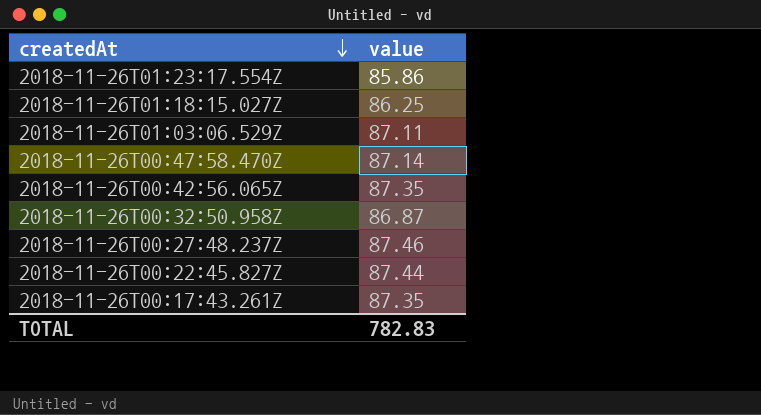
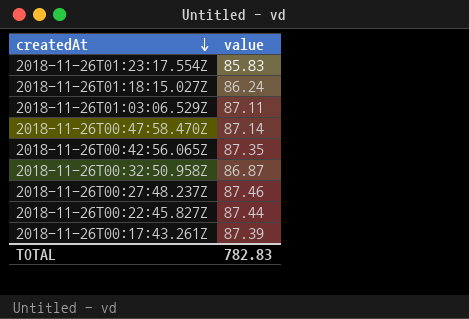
2018-11-26T01:23:17.554Z | value: 85.86 -> 85.83
2018-11-26T01:18:15.027Z | value: 86.25 -> 86.24
2018-11-26T00:17:43.261Z | value: 87.35 -> 87.39

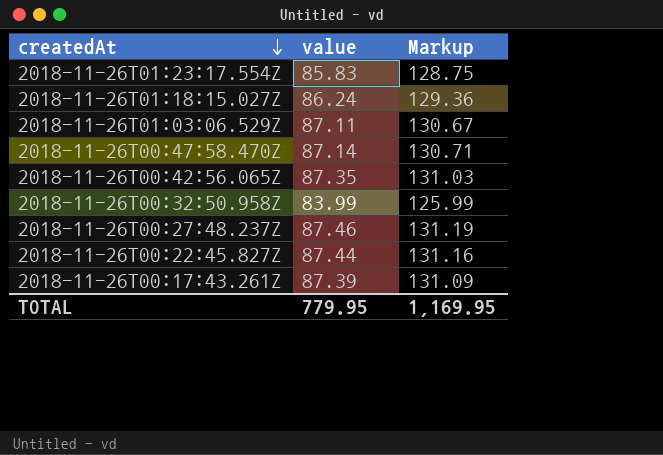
column Markup | formula: none -> [value] * 1.5
2018-11-26T00:32:50.958Z | value: 86.87 -> 83.99
TOTAL | value: 782.83 -> 779.95

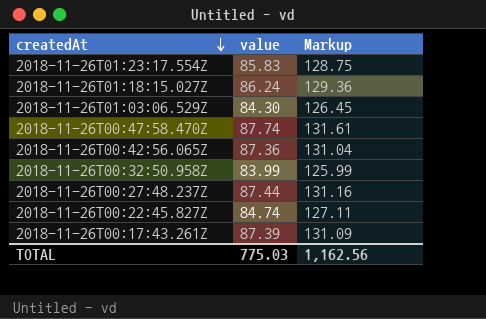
2018-11-26T01:03:06.529Z | value: 87.11 -> 84.30
2018-11-26T01:03:06.529Z | Markup: 130.67 -> 126.45
2018-11-26T00:47:58.470Z | value: 87.14 -> 87.74
2018-11-26T00:47:58.470Z | Markup: 130.71 -> 131.61
2018-11-26T00:42:56.065Z | value: 87.35 -> 87.36
2018-11-26T00:42:56.065Z | Markup: 131.03 -> 131.04
2018-11-26T00:27:48.237Z | value: 87.46 -> 87.44
2018-11-26T00:27:48.237Z | Markup: 131.19 -> 131.16
2018-11-26T00:22:45.827Z | value: 87.44 -> 84.74
2018-11-26T00:22:45.827Z | Markup: 131.16 -> 127.11
TOTAL | value: 779.95 -> 775.03
TOTAL | Markup: 1,169.95 -> 1,162.56

